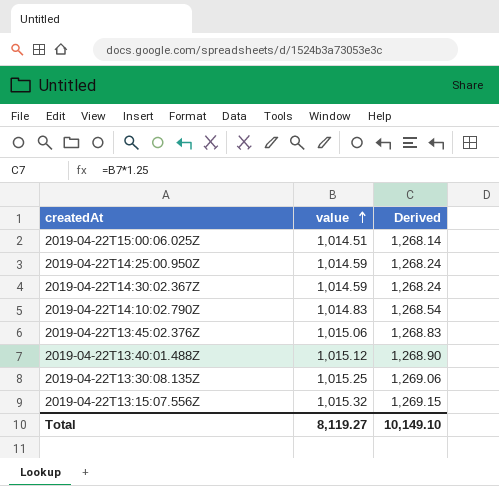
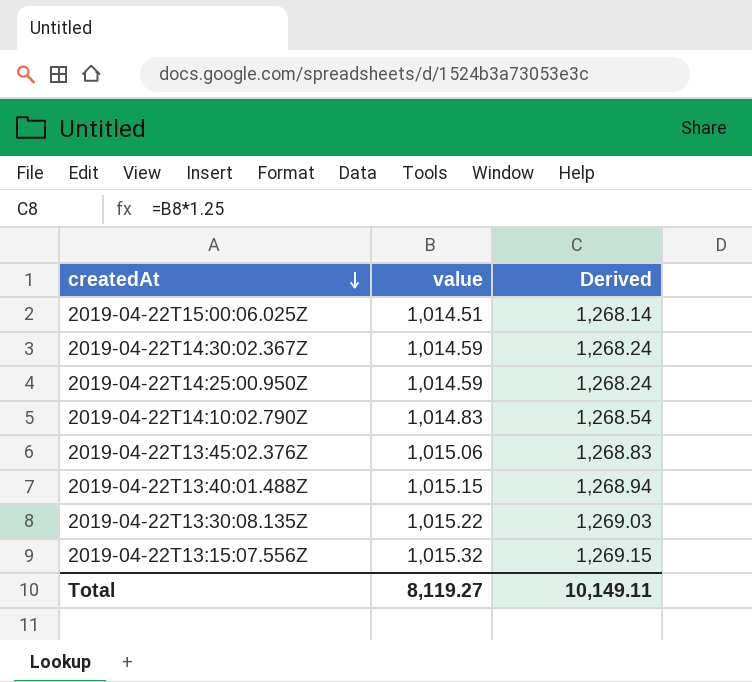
row order: value ascending -> createdAt descending
2019-04-22T13:40:01.488Z | value: 1,015.12 -> 1,015.15
2019-04-22T13:40:01.488Z | Derived: 1,268.90 -> 1,268.94
2019-04-22T13:30:08.135Z | value: 1,015.25 -> 1,015.22
2019-04-22T13:30:08.135Z | Derived: 1,269.06 -> 1,269.03
Total | Derived: 10,149.10 -> 10,149.11

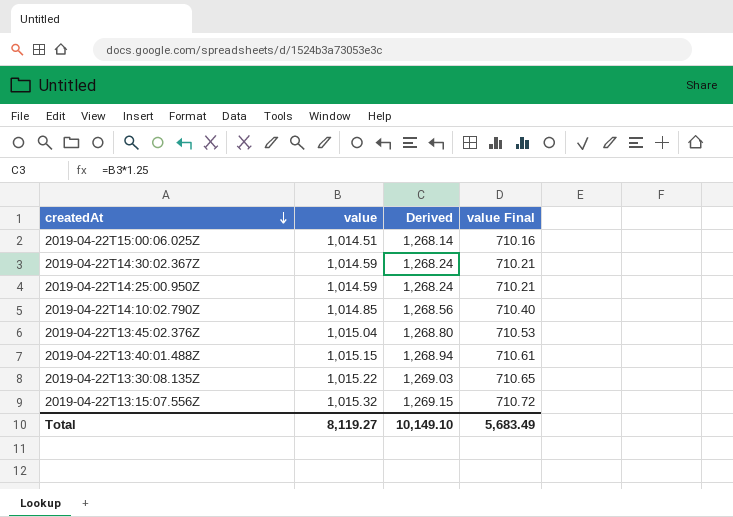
column value Final | formula: none -> [value] * 0.7
2019-04-22T14:10:02.790Z | value: 1,014.83 -> 1,014.85
2019-04-22T14:10:02.790Z | Derived: 1,268.54 -> 1,268.56
2019-04-22T13:45:02.376Z | value: 1,015.06 -> 1,015.04
2019-04-22T13:45:02.376Z | Derived: 1,268.83 -> 1,268.80
Total | Derived: 10,149.11 -> 10,149.10

